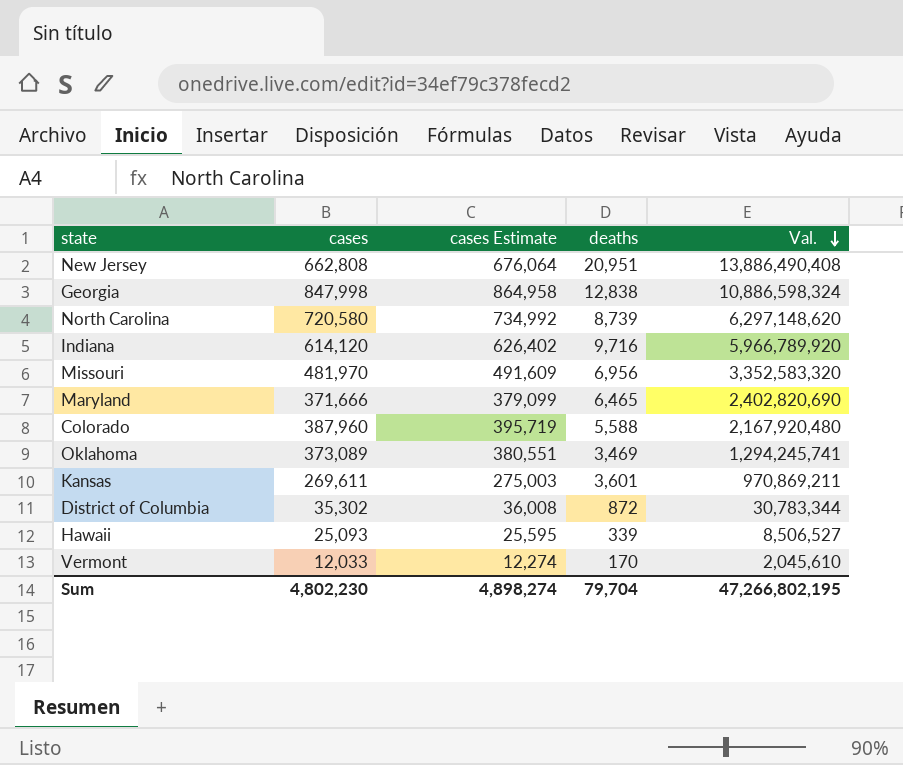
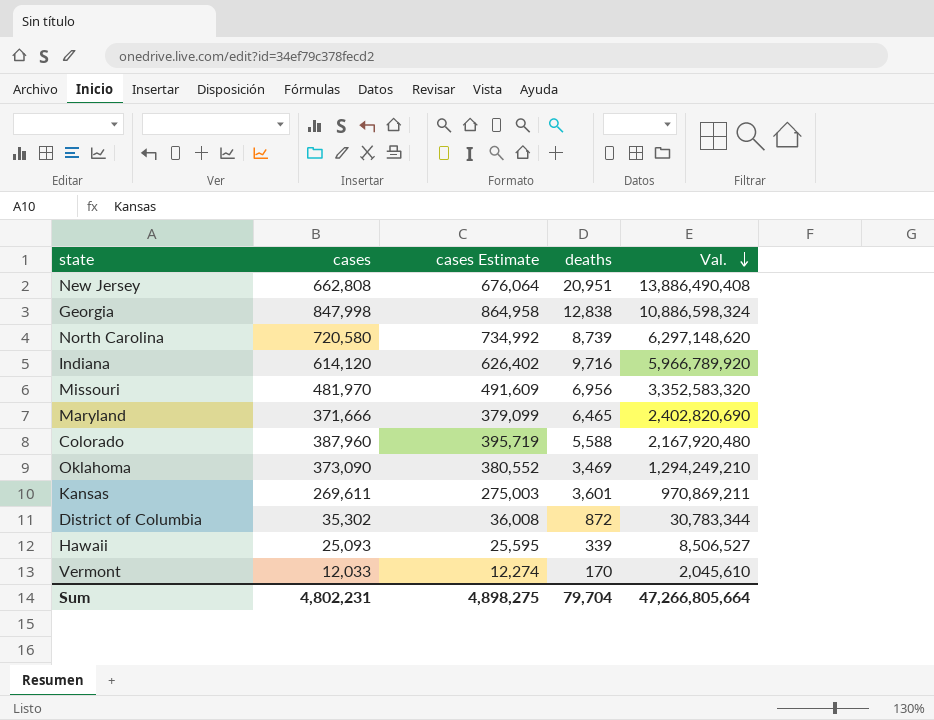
Oklahoma | cases: 373,089 -> 373,090
Oklahoma | cases Estimate: 380,551 -> 380,552
Oklahoma | Val.: 1,294,245,741 -> 1,294,249,210
Sum | cases: 4,802,230 -> 4,802,231
Sum | cases Estimate: 4,898,274 -> 4,898,275
Sum | Val.: 47,266,802,195 -> 47,266,805,664

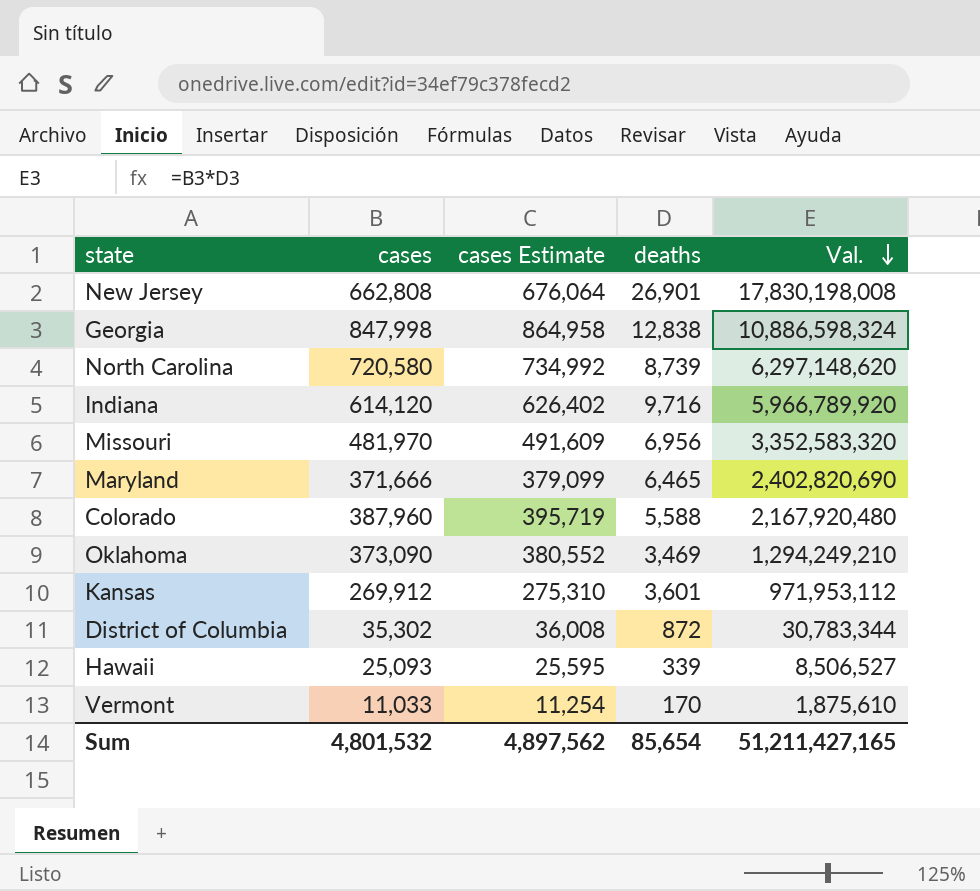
New Jersey | deaths: 20,951 -> 26,901
New Jersey | Val.: 13,886,490,408 -> 17,830,198,008
Kansas | cases: 269,611 -> 269,912
Kansas | cases Estimate: 275,003 -> 275,310
Kansas | Val.: 970,869,211 -> 971,953,112
Vermont | cases: 12,033 -> 11,033
Vermont | cases Estimate: 12,274 -> 11,254
Vermont | Val.: 2,045,610 -> 1,875,610
Sum | cases: 4,802,231 -> 4,801,532
Sum | cases Estimate: 4,898,275 -> 4,897,562
Sum | deaths: 79,704 -> 85,654
Sum | Val.: 47,266,805,664 -> 51,211,427,165

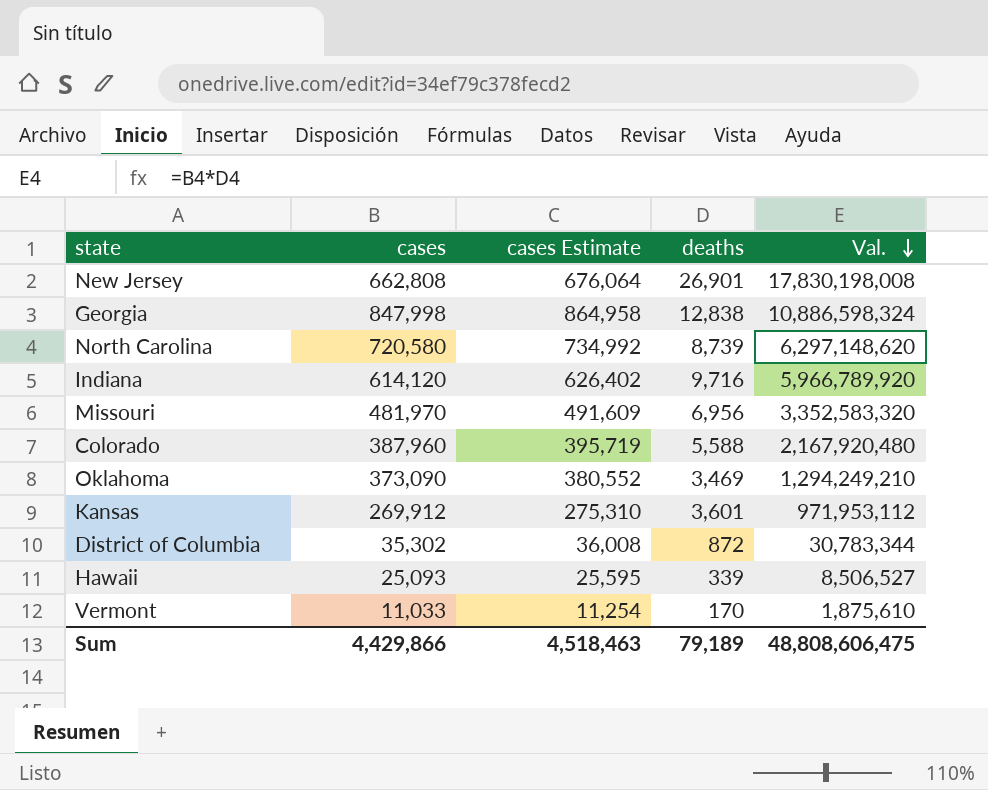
row Maryland: 371,666 | 379,099 | 6,465 | 2,402,820,690 -> none
Sum | cases: 4,801,532 -> 4,429,866
Sum | cases Estimate: 4,897,562 -> 4,518,463
Sum | deaths: 85,654 -> 79,189
Sum | Val.: 51,211,427,165 -> 48,808,606,475

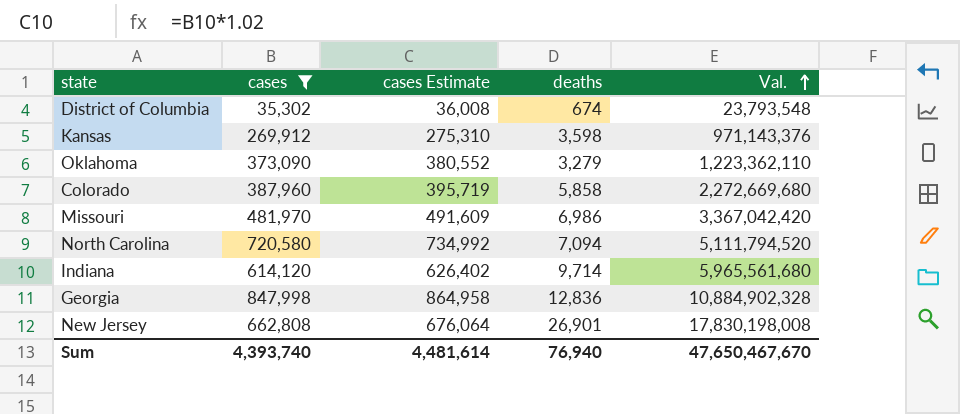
filter: none -> cases >= 35,302
row order: Val. descending -> Val. ascending
District of Columbia | deaths: 872 -> 674
District of Columbia | Val.: 30,783,344 -> 23,793,548
Kansas | deaths: 3,601 -> 3,598
Kansas | Val.: 971,953,112 -> 971,143,376
Oklahoma | deaths: 3,469 -> 3,279
Oklahoma | Val.: 1,294,249,210 -> 1,223,362,110
Colorado | deaths: 5,588 -> 5,858
Colorado | Val.: 2,167,920,480 -> 2,272,669,680
Missouri | deaths: 6,956 -> 6,986
Missouri | Val.: 3,352,583,320 -> 3,367,042,420
North Carolina | deaths: 8,739 -> 7,094
North Carolina | Val.: 6,297,148,620 -> 5,111,794,520
Indiana | deaths: 9,716 -> 9,714
Indiana | Val.: 5,966,789,920 -> 5,965,561,680
Georgia | deaths: 12,838 -> 12,836
Georgia | Val.: 10,886,598,324 -> 10,884,902,328
Sum | cases: 4,429,866 -> 4,393,740
Sum | cases Estimate: 4,518,463 -> 4,481,614
Sum | deaths: 79,189 -> 76,940
Sum | Val.: 48,808,606,475 -> 47,650,467,670

